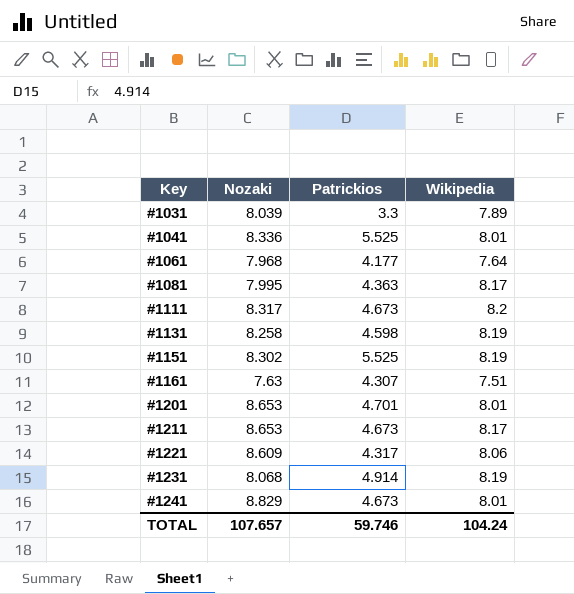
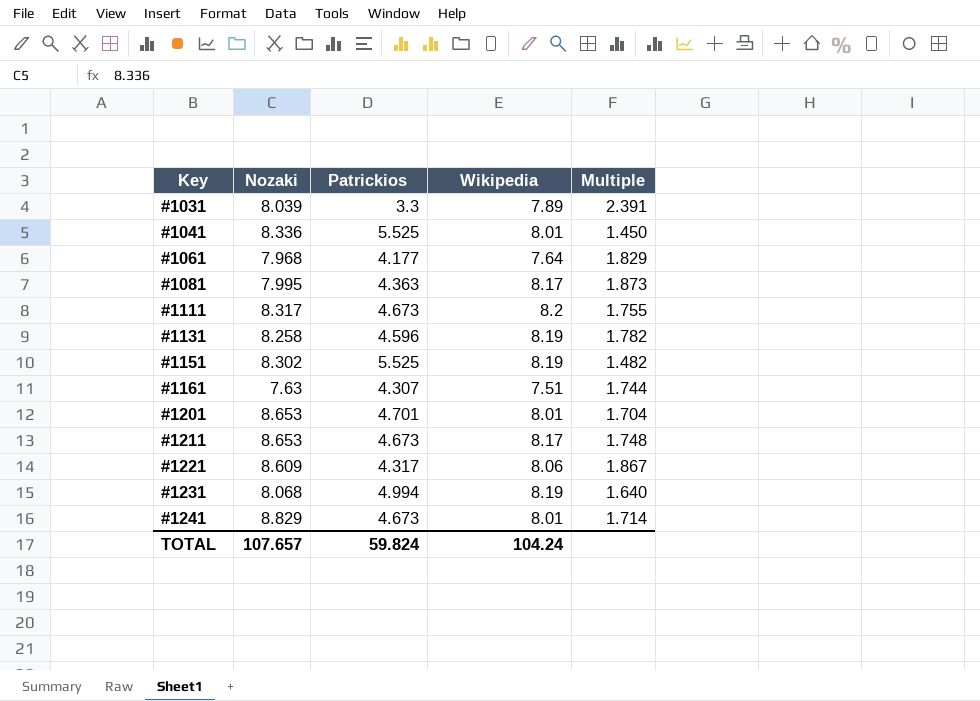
column Multiple | formula: none -> [Wikipedia] / [Patrickios]
#1131 | Patrickios: 4.598 -> 4.596
#1231 | Patrickios: 4.914 -> 4.994
TOTAL | Patrickios: 59.746 -> 59.824

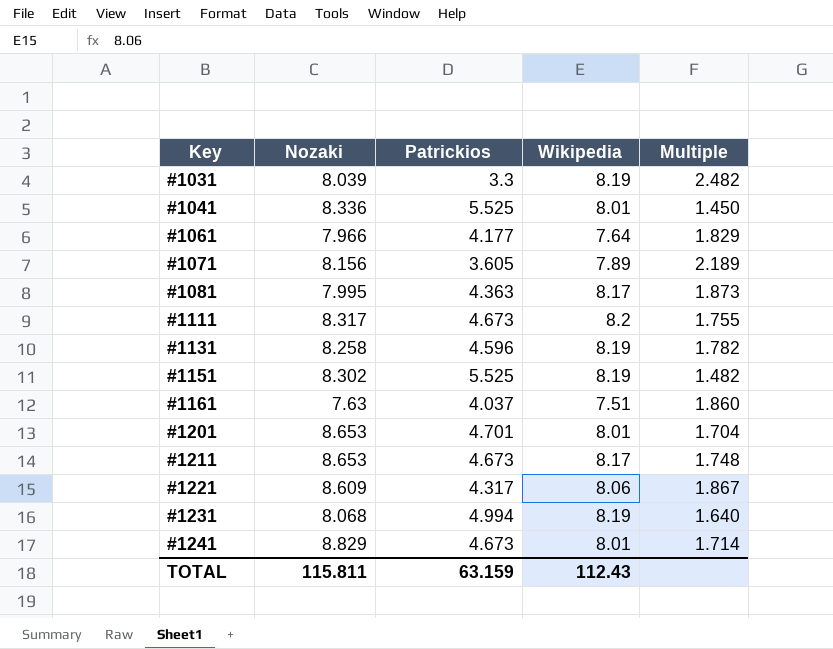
#1031 | Wikipedia: 7.89 -> 8.19
#1031 | Multiple: 2.391 -> 2.482
#1061 | Nozaki: 7.968 -> 7.966
row #1071: none -> 8.156 | 3.605 | 7.89 | 2.189
#1161 | Patrickios: 4.307 -> 4.037
#1161 | Multiple: 1.744 -> 1.860
TOTAL | Nozaki: 107.657 -> 115.811
TOTAL | Patrickios: 59.824 -> 63.159
TOTAL | Wikipedia: 104.24 -> 112.43

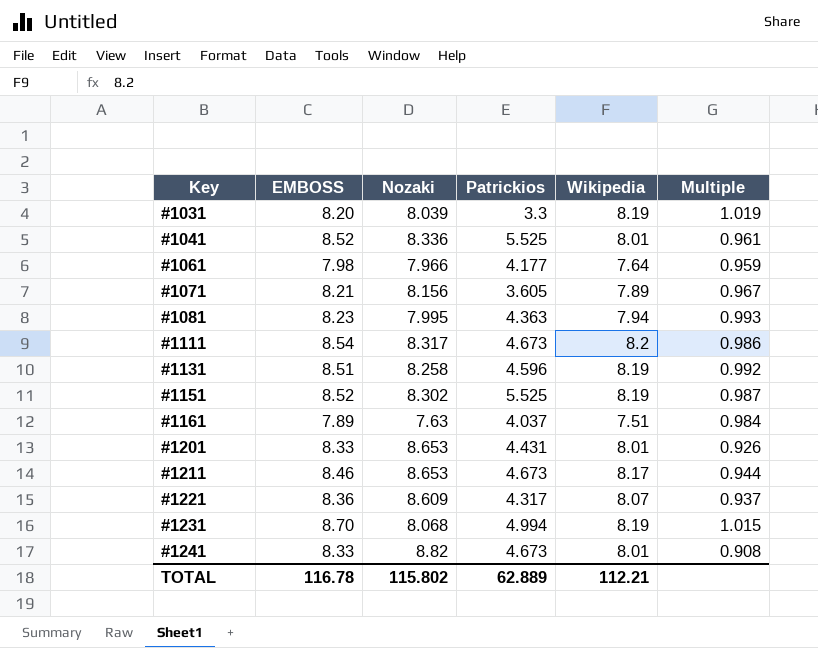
column EMBOSS | position: none -> 2
column Multiple | formula: [Wikipedia] / [Patrickios] -> [Wikipedia] / [Nozaki]
#1081 | Wikipedia: 8.17 -> 7.94
#1201 | Patrickios: 4.701 -> 4.431
#1221 | Wikipedia: 8.06 -> 8.07
#1241 | Nozaki: 8.829 -> 8.82
TOTAL | Nozaki: 115.811 -> 115.802
TOTAL | Patrickios: 63.159 -> 62.889
TOTAL | Wikipedia: 112.43 -> 112.21

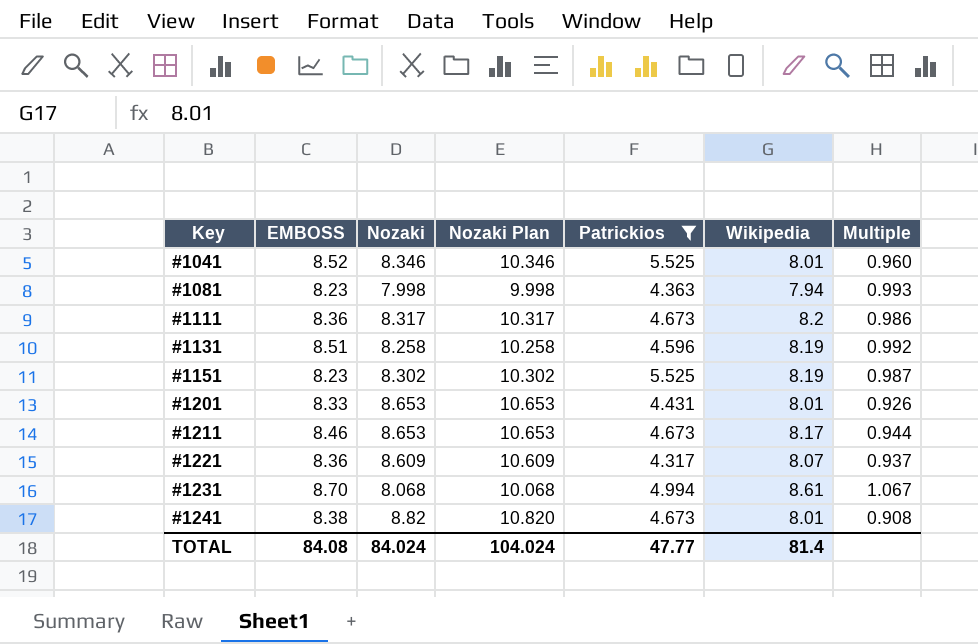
filter: none -> Patrickios >= 4.317
column Nozaki Plan | formula: none -> [Nozaki] + 2
#1041 | Nozaki: 8.336 -> 8.346
#1041 | Multiple: 0.961 -> 0.960
#1081 | Nozaki: 7.995 -> 7.998
#1111 | EMBOSS: 8.54 -> 8.36
#1151 | EMBOSS: 8.52 -> 8.23
#1231 | Wikipedia: 8.19 -> 8.61
#1231 | Multiple: 1.015 -> 1.067
#1241 | EMBOSS: 8.33 -> 8.38
TOTAL | EMBOSS: 116.78 -> 84.08
TOTAL | Nozaki: 115.802 -> 84.024
TOTAL | Patrickios: 62.889 -> 47.77
TOTAL | Wikipedia: 112.21 -> 81.4

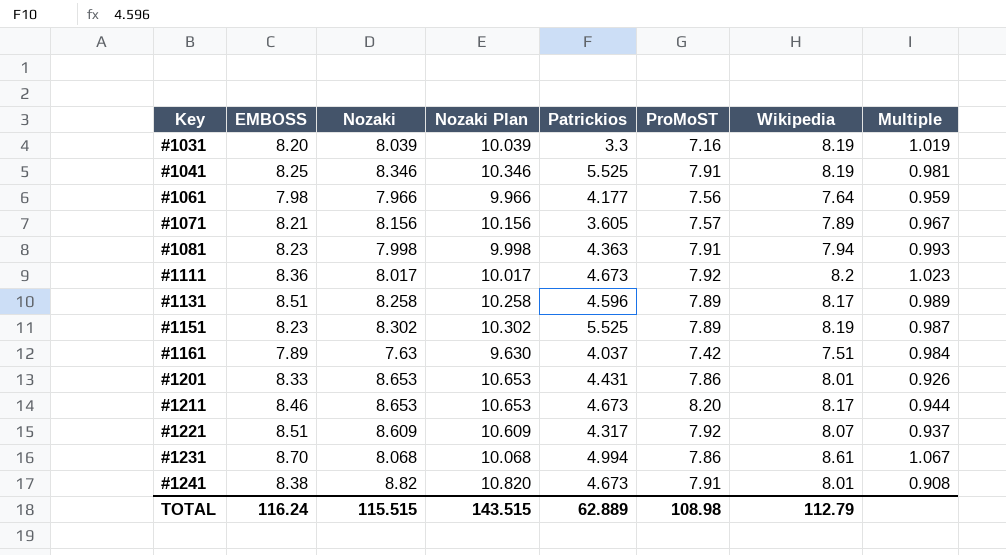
filter: Patrickios >= 4.317 -> none
column ProMoST | position: none -> 6
#1041 | EMBOSS: 8.52 -> 8.25
#1041 | Wikipedia: 8.01 -> 8.19
#1041 | Multiple: 0.960 -> 0.981
#1111 | Nozaki: 8.317 -> 8.017
#1111 | Nozaki Plan: 10.317 -> 10.017
#1111 | Multiple: 0.986 -> 1.023
#1131 | Wikipedia: 8.19 -> 8.17
#1131 | Multiple: 0.992 -> 0.989
#1221 | EMBOSS: 8.36 -> 8.51
TOTAL | EMBOSS: 84.08 -> 116.24
TOTAL | Nozaki: 84.024 -> 115.515
TOTAL | Nozaki Plan: 104.024 -> 143.515
TOTAL | Patrickios: 47.77 -> 62.889
TOTAL | Wikipedia: 81.4 -> 112.79

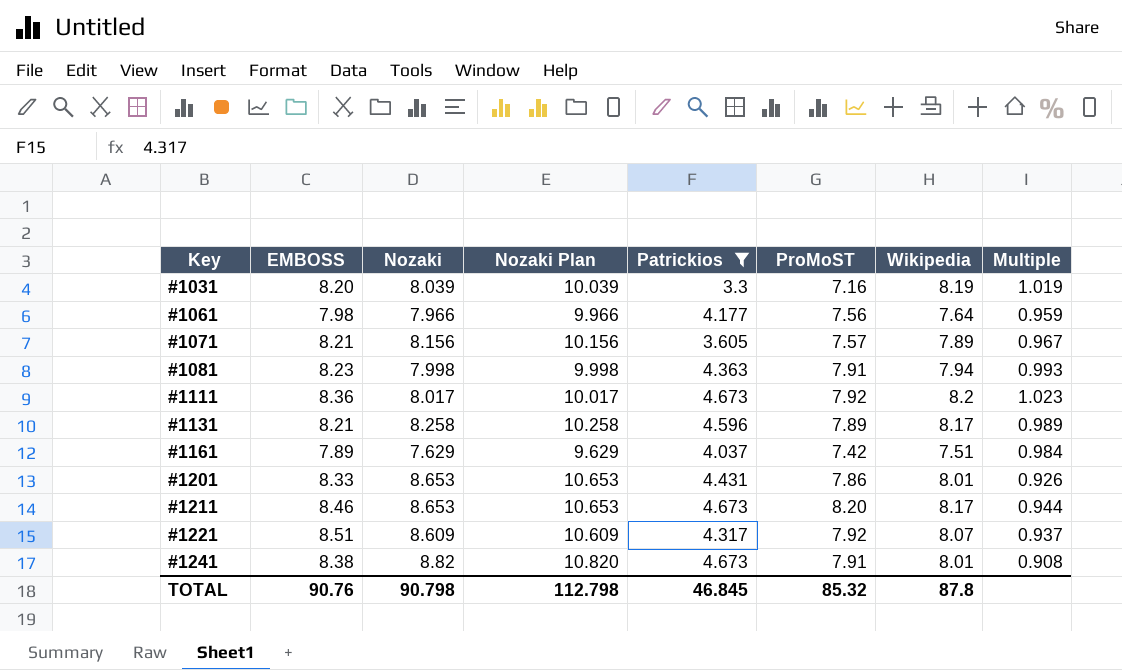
filter: none -> Patrickios <= 4.673
#1131 | EMBOSS: 8.51 -> 8.21
#1161 | Nozaki: 7.63 -> 7.629
#1161 | Nozaki Plan: 9.630 -> 9.629
TOTAL | EMBOSS: 116.24 -> 90.76
TOTAL | Nozaki: 115.515 -> 90.798
TOTAL | Nozaki Plan: 143.515 -> 112.798
TOTAL | Patrickios: 62.889 -> 46.845
TOTAL | ProMoST: 108.98 -> 85.32
TOTAL | Wikipedia: 112.79 -> 87.8

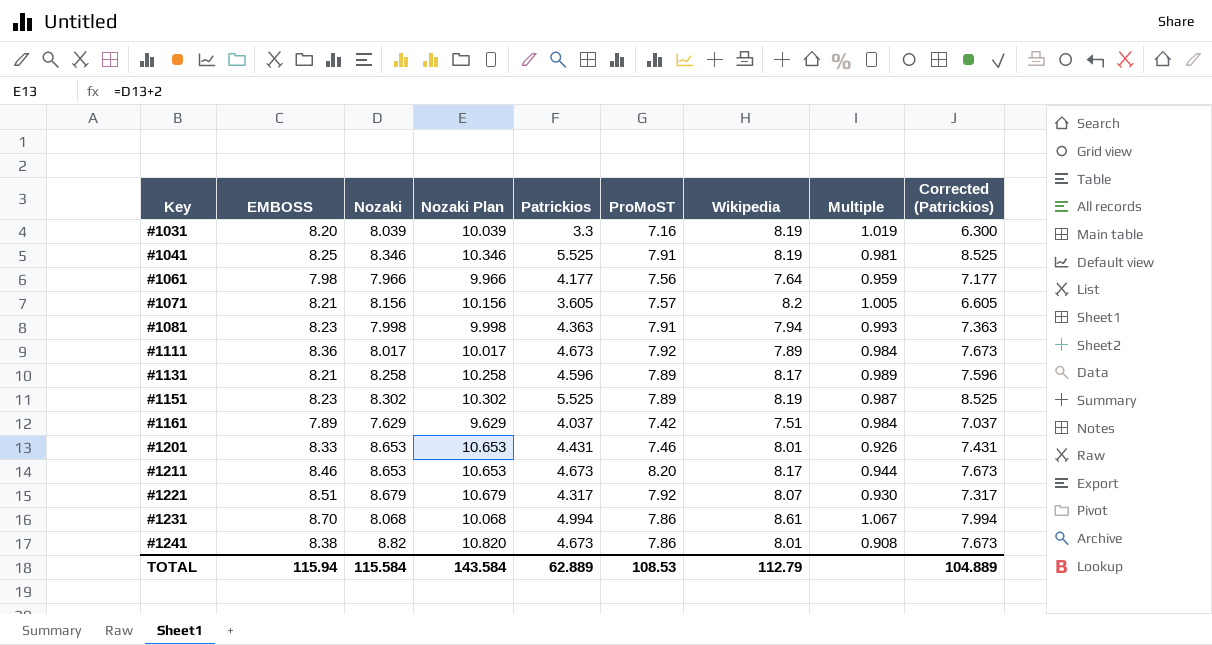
filter: Patrickios <= 4.673 -> none
column Corrected (Patrickios) | formula: none -> [Patrickios] + 3
#1071 | Wikipedia: 7.89 -> 8.2
#1071 | Multiple: 0.967 -> 1.005
#1111 | Wikipedia: 8.2 -> 7.89
#1111 | Multiple: 1.023 -> 0.984
#1201 | ProMoST: 7.86 -> 7.46
#1221 | Nozaki: 8.609 -> 8.679
#1221 | Nozaki Plan: 10.609 -> 10.679
#1221 | Multiple: 0.937 -> 0.930
#1241 | ProMoST: 7.91 -> 7.86
TOTAL | EMBOSS: 90.76 -> 115.94
TOTAL | Nozaki: 90.798 -> 115.584
TOTAL | Nozaki Plan: 112.798 -> 143.584
TOTAL | Patrickios: 46.845 -> 62.889
TOTAL | ProMoST: 85.32 -> 108.53
TOTAL | Wikipedia: 87.8 -> 112.79

